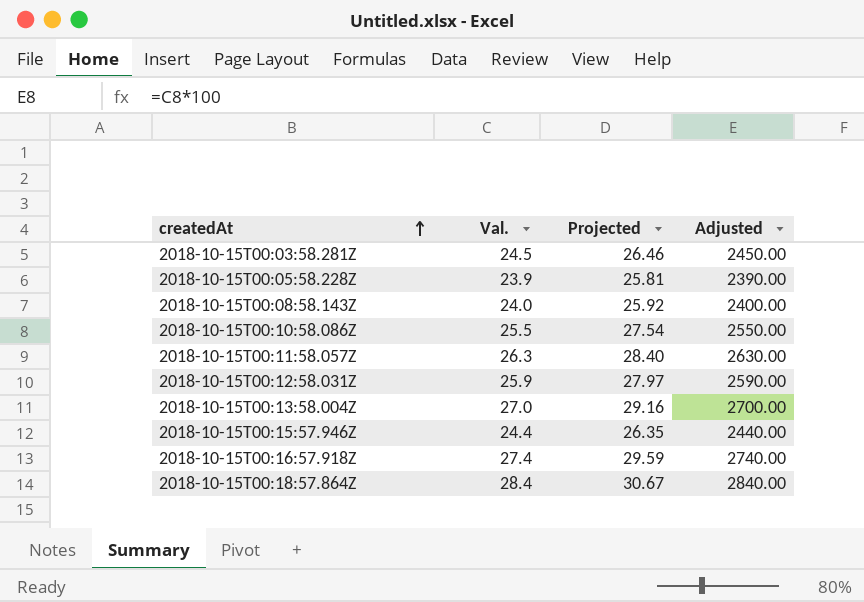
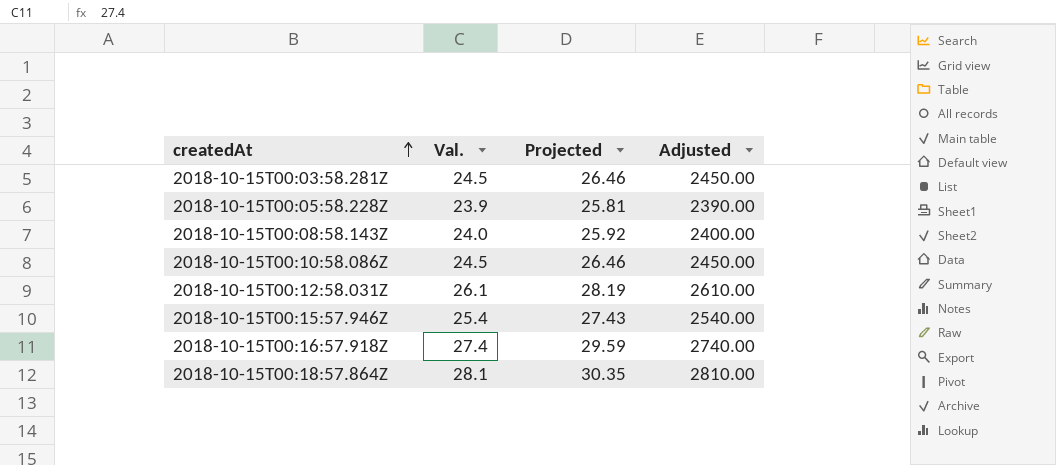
row 2018-10-15T00:11:58.057Z: 26.3 | 28.40 | 2630.00 -> none
row 2018-10-15T00:13:58.004Z: 27.0 | 29.16 | 2700.00 -> none
2018-10-15T00:10:58.086Z | Val.: 25.5 -> 24.5
2018-10-15T00:10:58.086Z | Projected: 27.54 -> 26.46
2018-10-15T00:10:58.086Z | Adjusted: 2550.00 -> 2450.00
2018-10-15T00:12:58.031Z | Val.: 25.9 -> 26.1
2018-10-15T00:12:58.031Z | Projected: 27.97 -> 28.19
2018-10-15T00:12:58.031Z | Adjusted: 2590.00 -> 2610.00
2018-10-15T00:15:57.946Z | Val.: 24.4 -> 25.4
2018-10-15T00:15:57.946Z | Projected: 26.35 -> 27.43
2018-10-15T00:15:57.946Z | Adjusted: 2440.00 -> 2540.00
2018-10-15T00:18:57.864Z | Val.: 28.4 -> 28.1
2018-10-15T00:18:57.864Z | Projected: 30.67 -> 30.35
2018-10-15T00:18:57.864Z | Adjusted: 2840.00 -> 2810.00

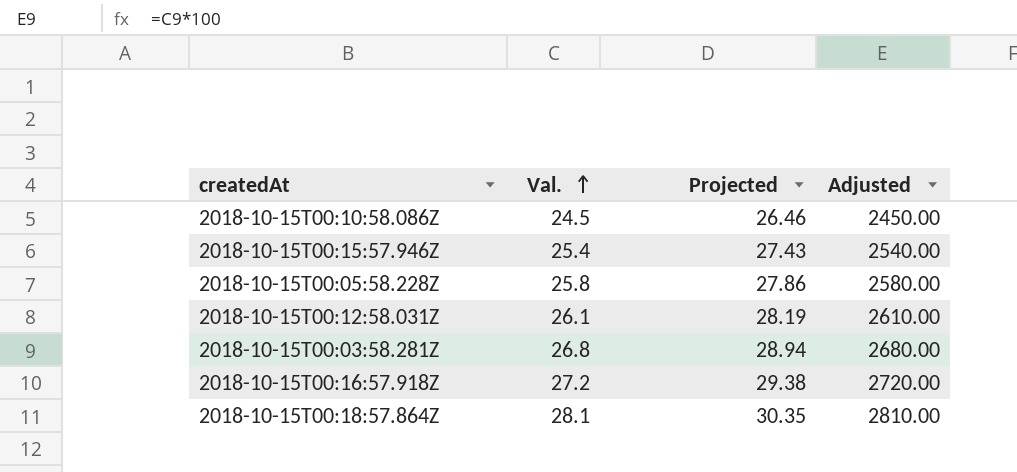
row order: createdAt ascending -> Val. ascending
row 2018-10-15T00:08:58.143Z: 24.0 | 25.92 | 2400.00 -> none
2018-10-15T00:05:58.228Z | Val.: 23.9 -> 25.8
2018-10-15T00:05:58.228Z | Projected: 25.81 -> 27.86
2018-10-15T00:05:58.228Z | Adjusted: 2390.00 -> 2580.00
2018-10-15T00:03:58.281Z | Val.: 24.5 -> 26.8
2018-10-15T00:03:58.281Z | Projected: 26.46 -> 28.94
2018-10-15T00:03:58.281Z | Adjusted: 2450.00 -> 2680.00
2018-10-15T00:16:57.918Z | Val.: 27.4 -> 27.2
2018-10-15T00:16:57.918Z | Projected: 29.59 -> 29.38
2018-10-15T00:16:57.918Z | Adjusted: 2740.00 -> 2720.00

